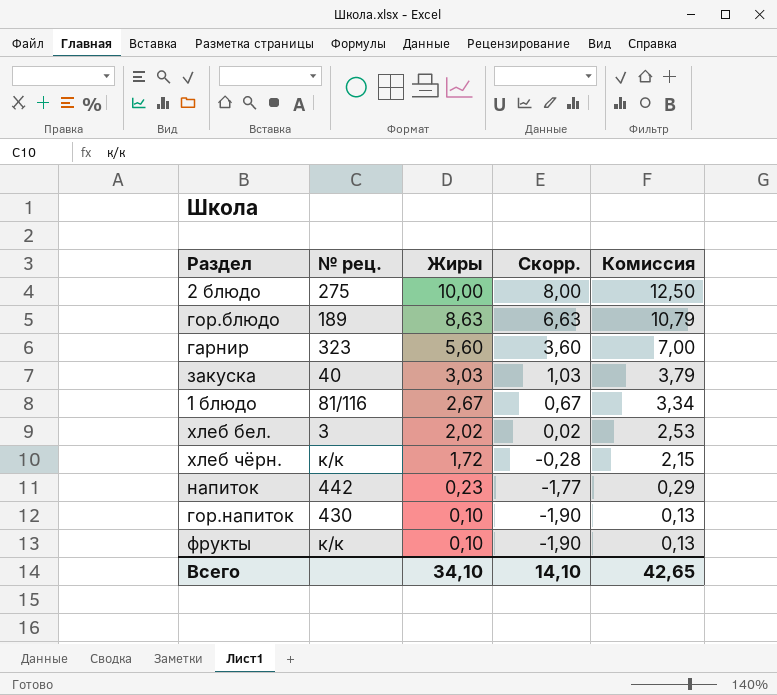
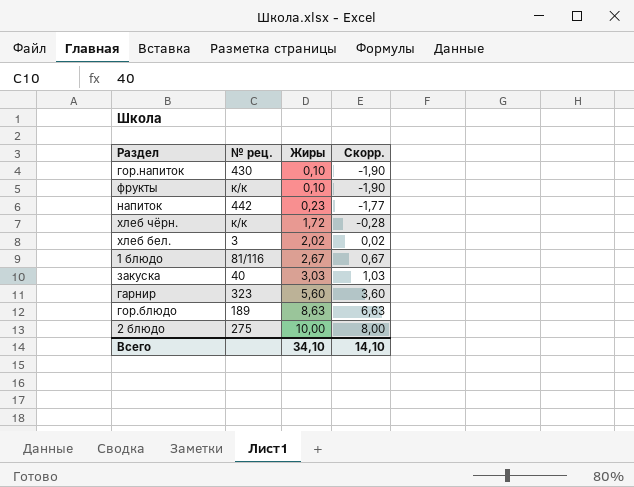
row order: Жиры descending -> Жиры ascending
column Комиссия | formula: [Жиры] * 1,25 -> none

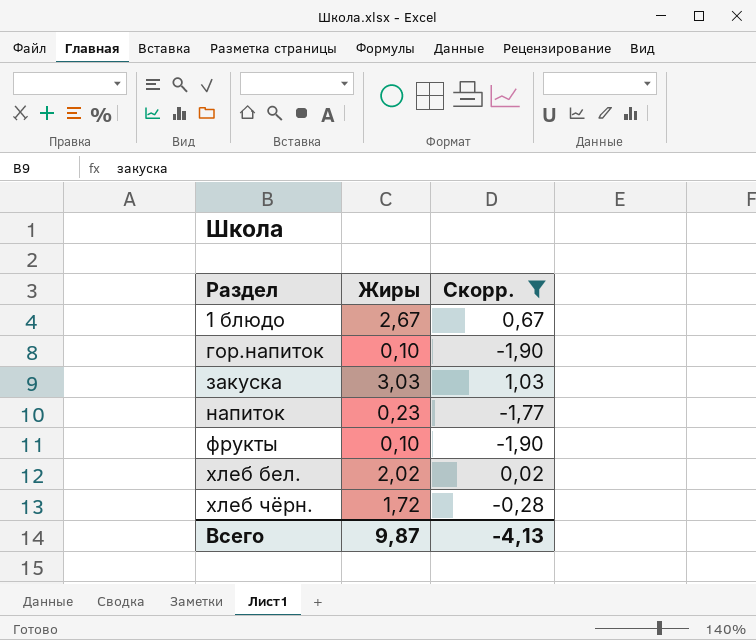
filter: none -> Скорр. <= 1,03
row order: Жиры ascending -> Раздел ascending
column № рец. | position: 2 -> none
Всего | Жиры: 34,10 -> 9,87
Всего | Скорр.: 14,10 -> -4,13

